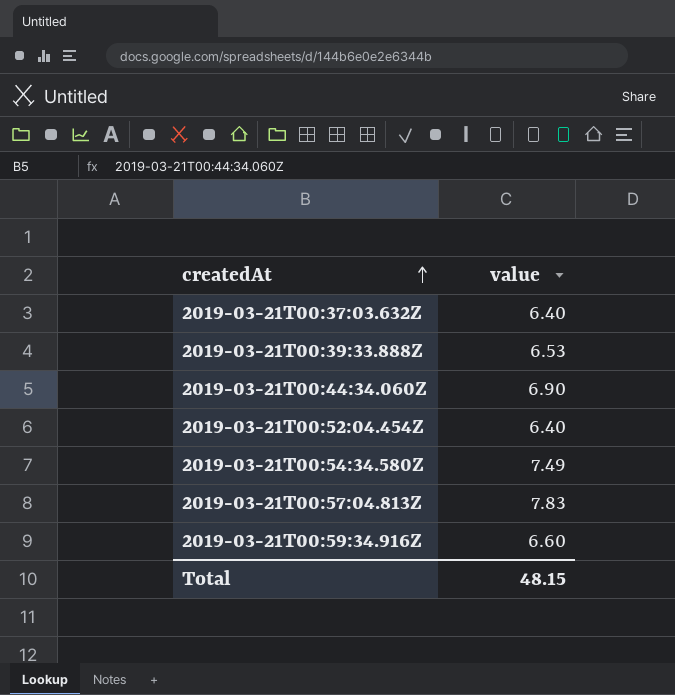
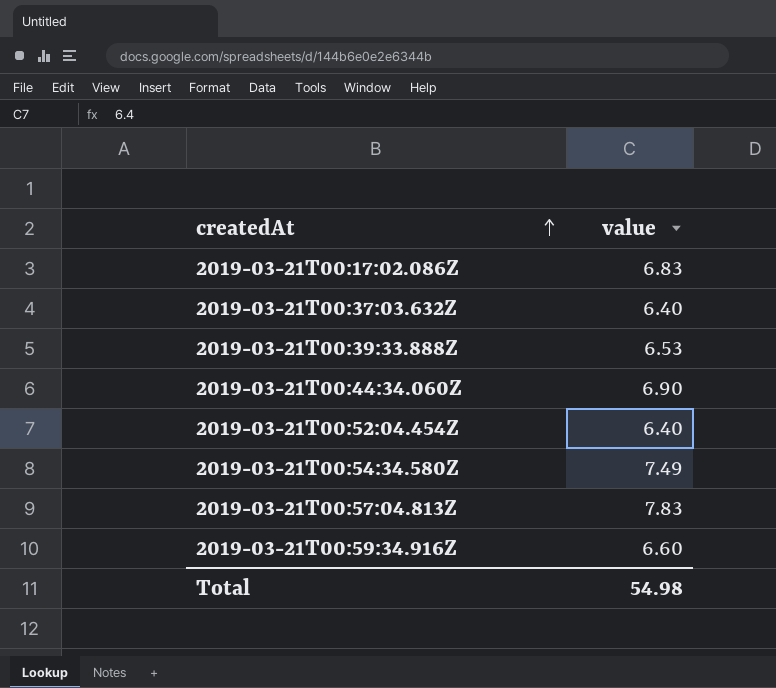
row 2019-03-21T00:17:02.086Z: none -> 6.83
Total | value: 48.15 -> 54.98

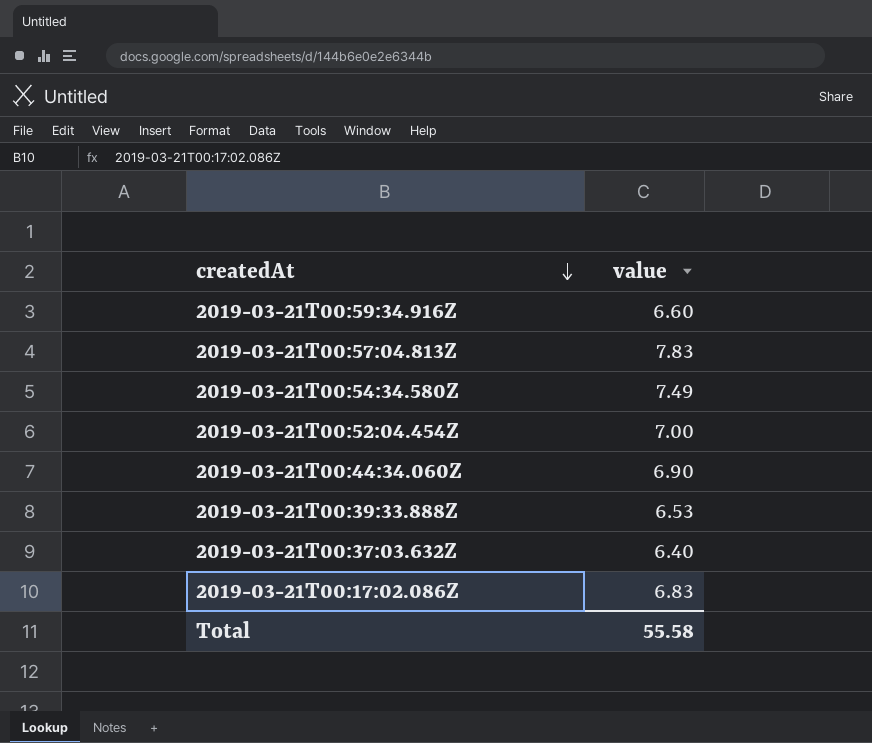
row order: createdAt ascending -> createdAt descending
2019-03-21T00:52:04.454Z | value: 6.40 -> 7.00
Total | value: 54.98 -> 55.58

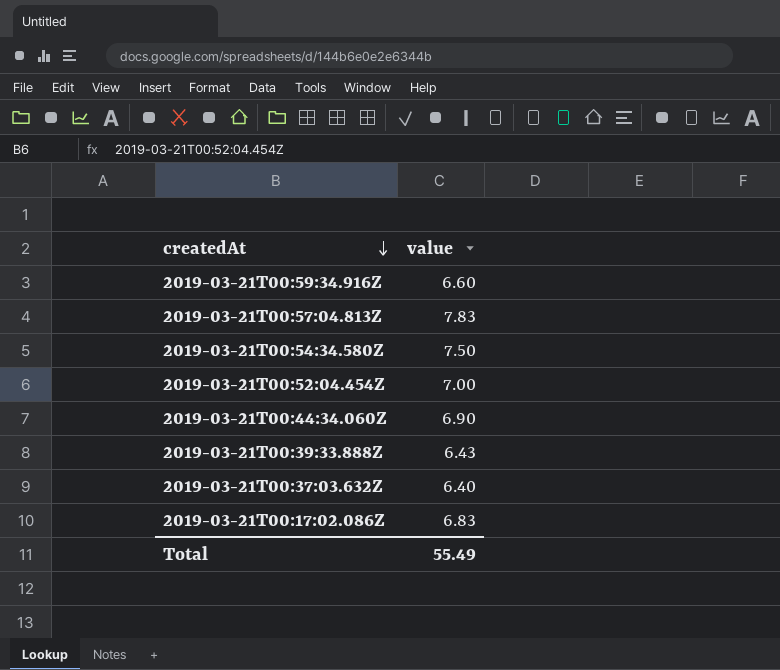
2019-03-21T00:54:34.580Z | value: 7.49 -> 7.50
2019-03-21T00:39:33.888Z | value: 6.53 -> 6.43
Total | value: 55.58 -> 55.49

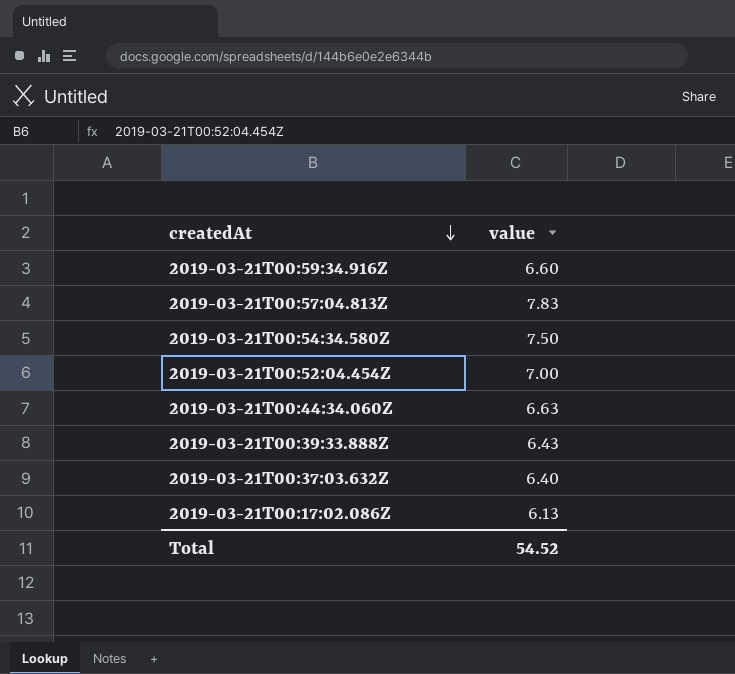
2019-03-21T00:44:34.060Z | value: 6.90 -> 6.63
2019-03-21T00:17:02.086Z | value: 6.83 -> 6.13
Total | value: 55.49 -> 54.52

